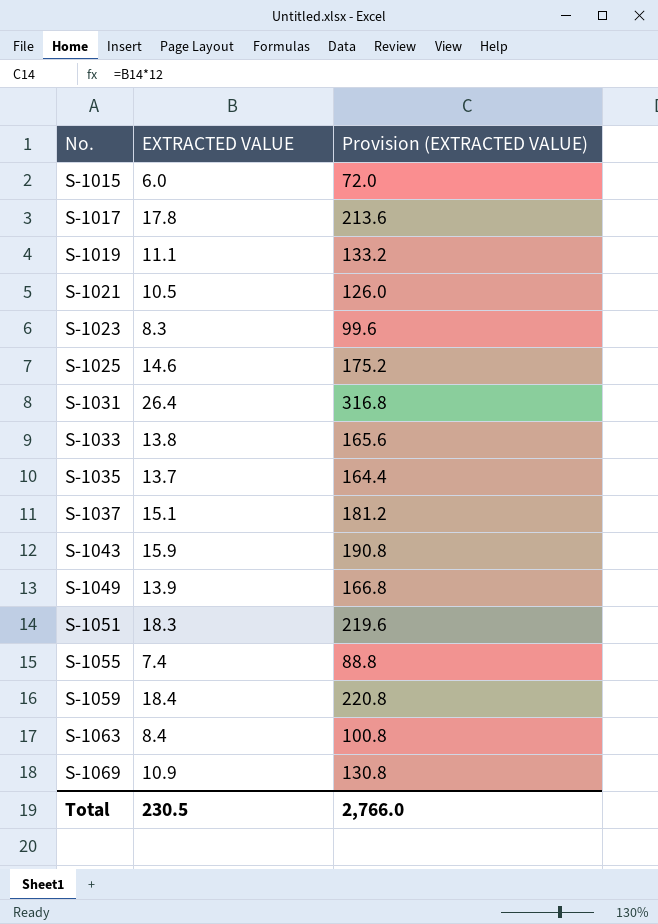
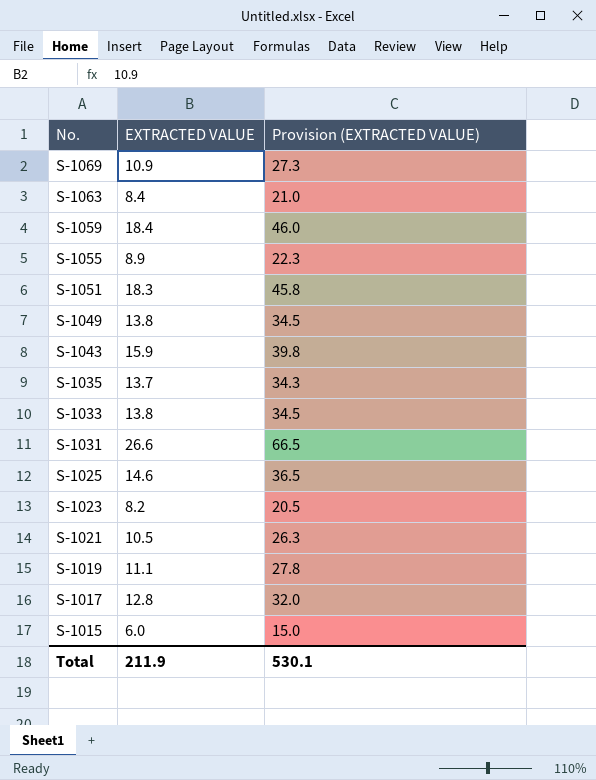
row order: No. ascending -> No. descending
column Provision (EXTRACTED VALUE) | formula: [EXTRACTED VALUE] * 12 -> [EXTRACTED VALUE] * 2.5
row S-1037: 15.1 | 181.2 -> none
S-1055 | EXTRACTED VALUE: 7.4 -> 8.9
S-1049 | EXTRACTED VALUE: 13.9 -> 13.8
S-1031 | EXTRACTED VALUE: 26.4 -> 26.6
S-1023 | EXTRACTED VALUE: 8.3 -> 8.2
S-1017 | EXTRACTED VALUE: 17.8 -> 12.8
Total | EXTRACTED VALUE: 230.5 -> 211.9
Total | Provision (EXTRACTED VALUE): 2,766.0 -> 530.1

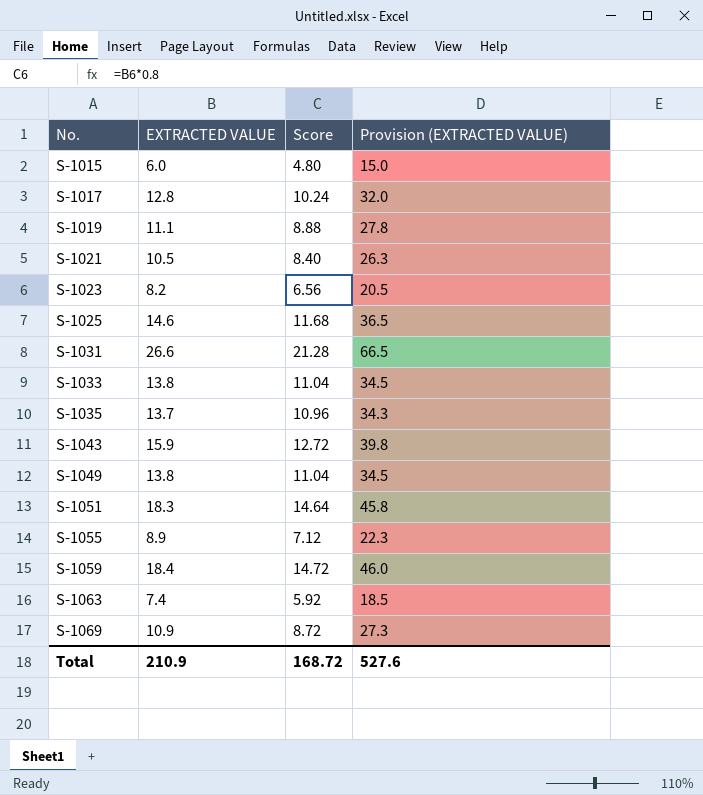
row order: No. descending -> No. ascending
column Score | formula: none -> [EXTRACTED VALUE] * 0.8
S-1063 | EXTRACTED VALUE: 8.4 -> 7.4
S-1063 | Provision (EXTRACTED VALUE): 21.0 -> 18.5
Total | EXTRACTED VALUE: 211.9 -> 210.9
Total | Provision (EXTRACTED VALUE): 530.1 -> 527.6

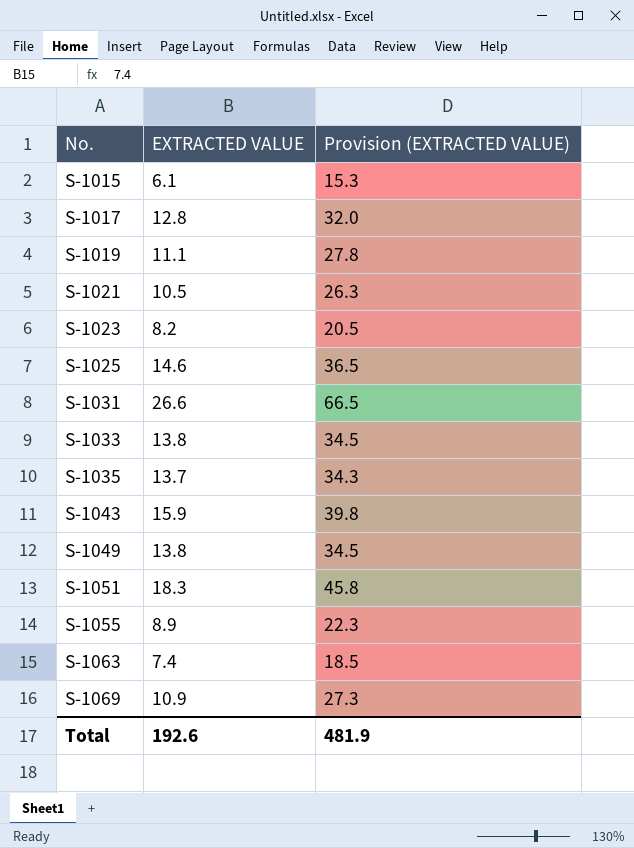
column Score | formula: [EXTRACTED VALUE] * 0.8 -> none
row S-1059: 18.4 | 14.72 | 46.0 -> none
S-1015 | EXTRACTED VALUE: 6.0 -> 6.1
S-1015 | Provision (EXTRACTED VALUE): 15.0 -> 15.3
Total | EXTRACTED VALUE: 210.9 -> 192.6
Total | Provision (EXTRACTED VALUE): 527.6 -> 481.9

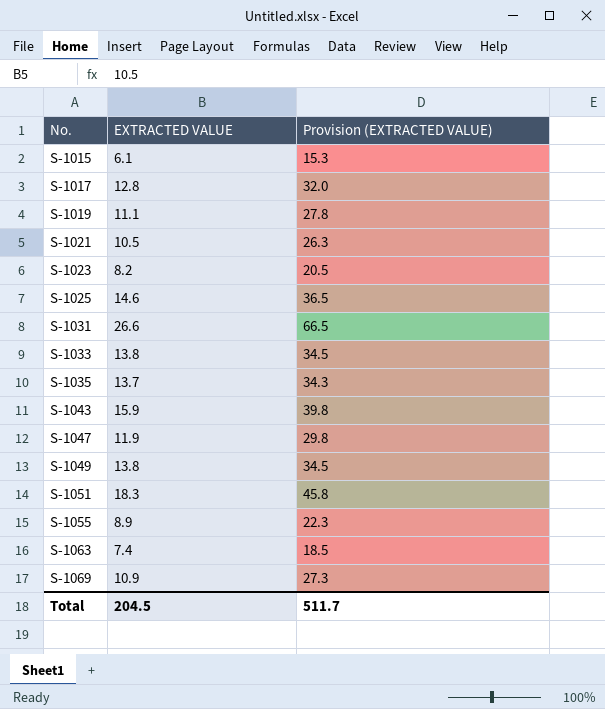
row S-1047: none -> 11.9 | 29.8
Total | EXTRACTED VALUE: 192.6 -> 204.5
Total | Provision (EXTRACTED VALUE): 481.9 -> 511.7

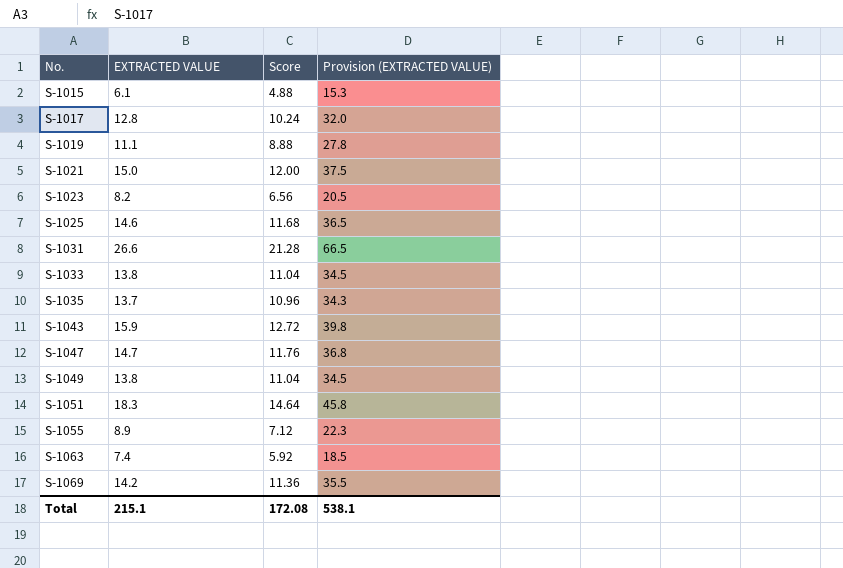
column Score | formula: none -> [EXTRACTED VALUE] * 0.8
S-1021 | EXTRACTED VALUE: 10.5 -> 15.0
S-1021 | Provision (EXTRACTED VALUE): 26.3 -> 37.5
S-1047 | EXTRACTED VALUE: 11.9 -> 14.7
S-1047 | Provision (EXTRACTED VALUE): 29.8 -> 36.8
S-1069 | EXTRACTED VALUE: 10.9 -> 14.2
S-1069 | Provision (EXTRACTED VALUE): 27.3 -> 35.5
Total | EXTRACTED VALUE: 204.5 -> 215.1
Total | Provision (EXTRACTED VALUE): 511.7 -> 538.1

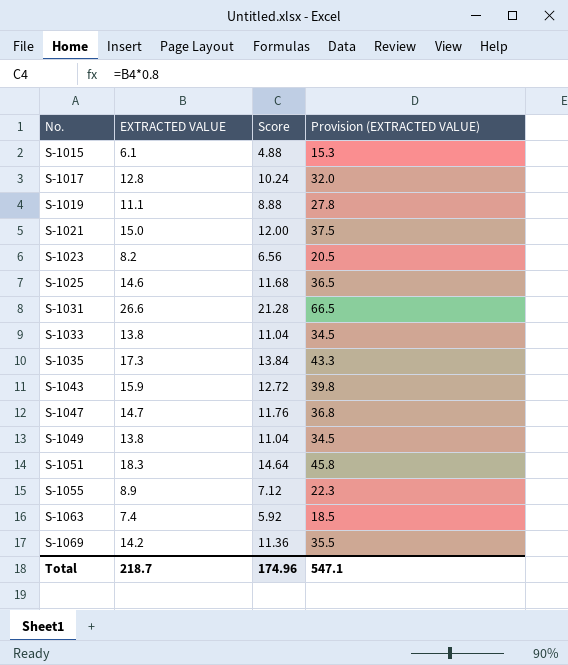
S-1035 | EXTRACTED VALUE: 13.7 -> 17.3
S-1035 | Score: 10.96 -> 13.84
S-1035 | Provision (EXTRACTED VALUE): 34.3 -> 43.3
Total | EXTRACTED VALUE: 215.1 -> 218.7
Total | Score: 172.08 -> 174.96
Total | Provision (EXTRACTED VALUE): 538.1 -> 547.1

